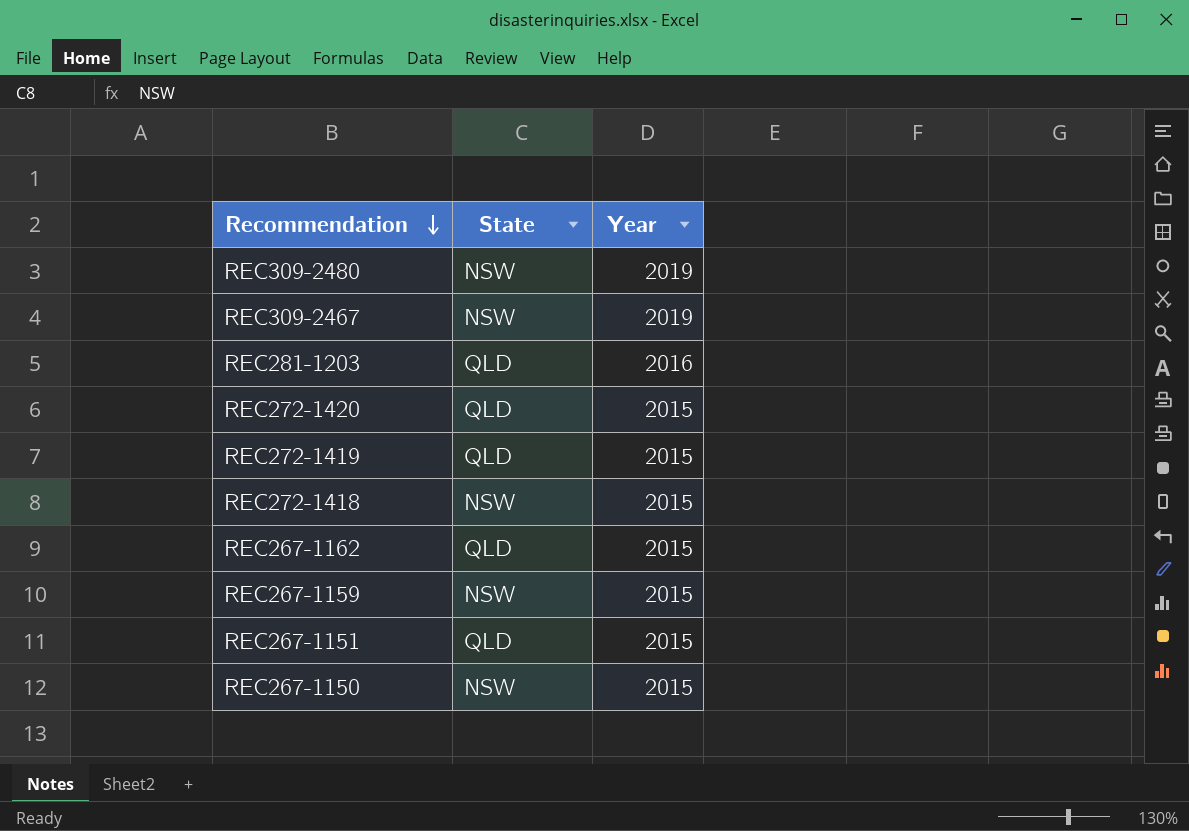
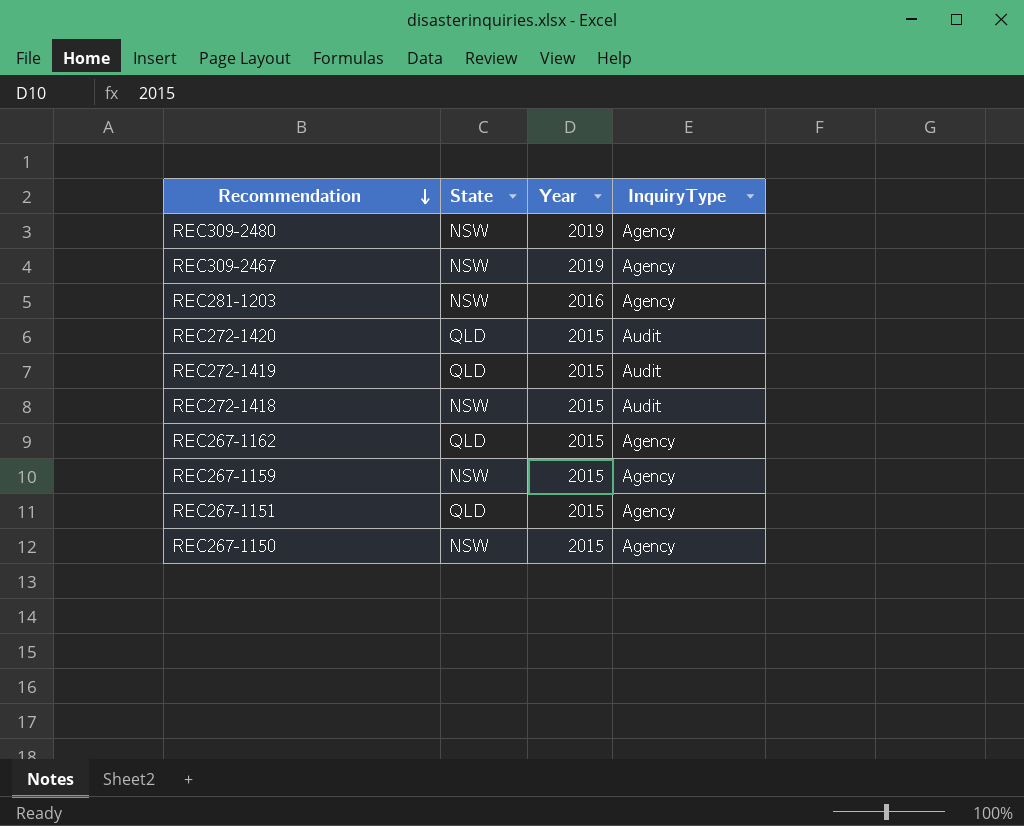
column InquiryType | position: none -> 4
REC281-1203 | State: QLD -> NSW

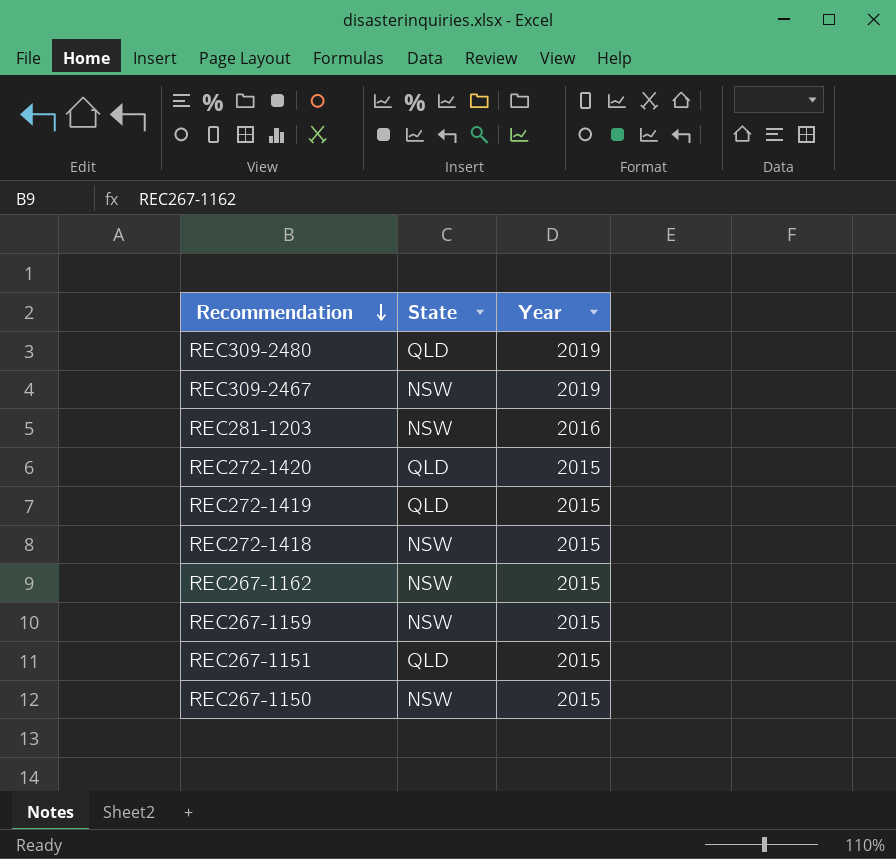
column InquiryType | position: 4 -> none
REC309-2480 | State: NSW -> QLD
REC267-1162 | State: QLD -> NSW

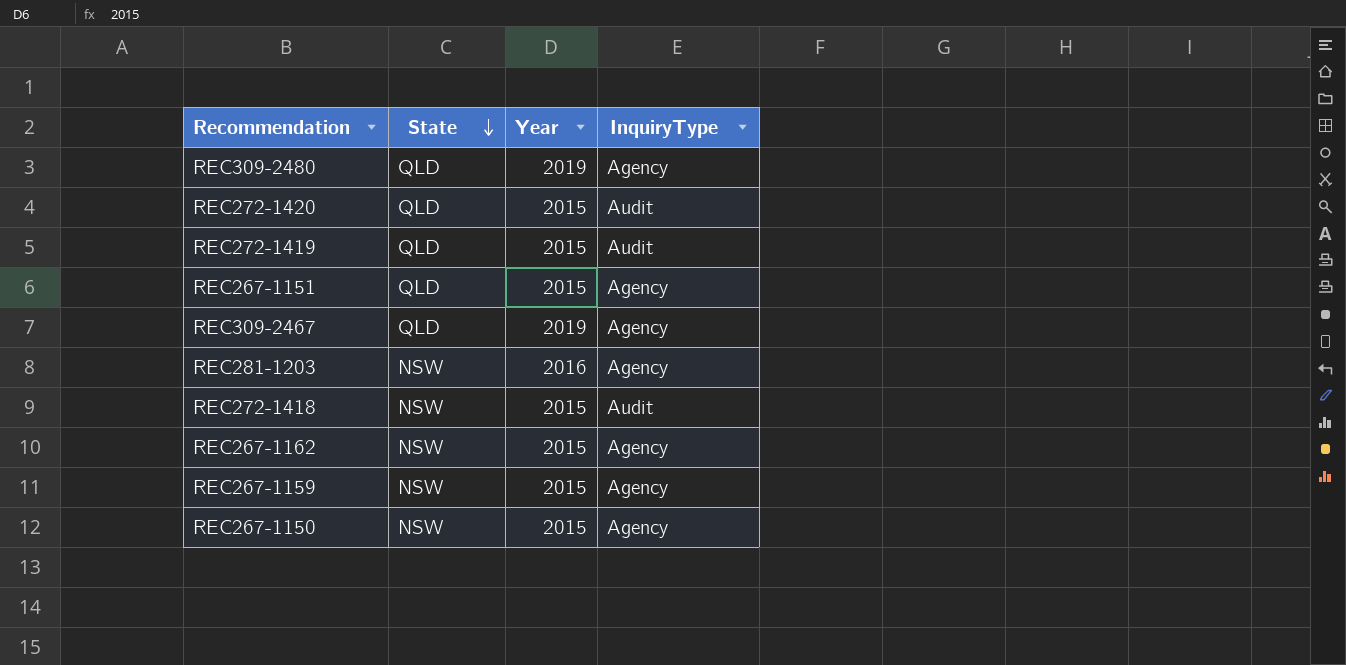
row order: Recommendation descending -> State descending
column InquiryType | position: none -> 4
REC309-2467 | State: NSW -> QLD

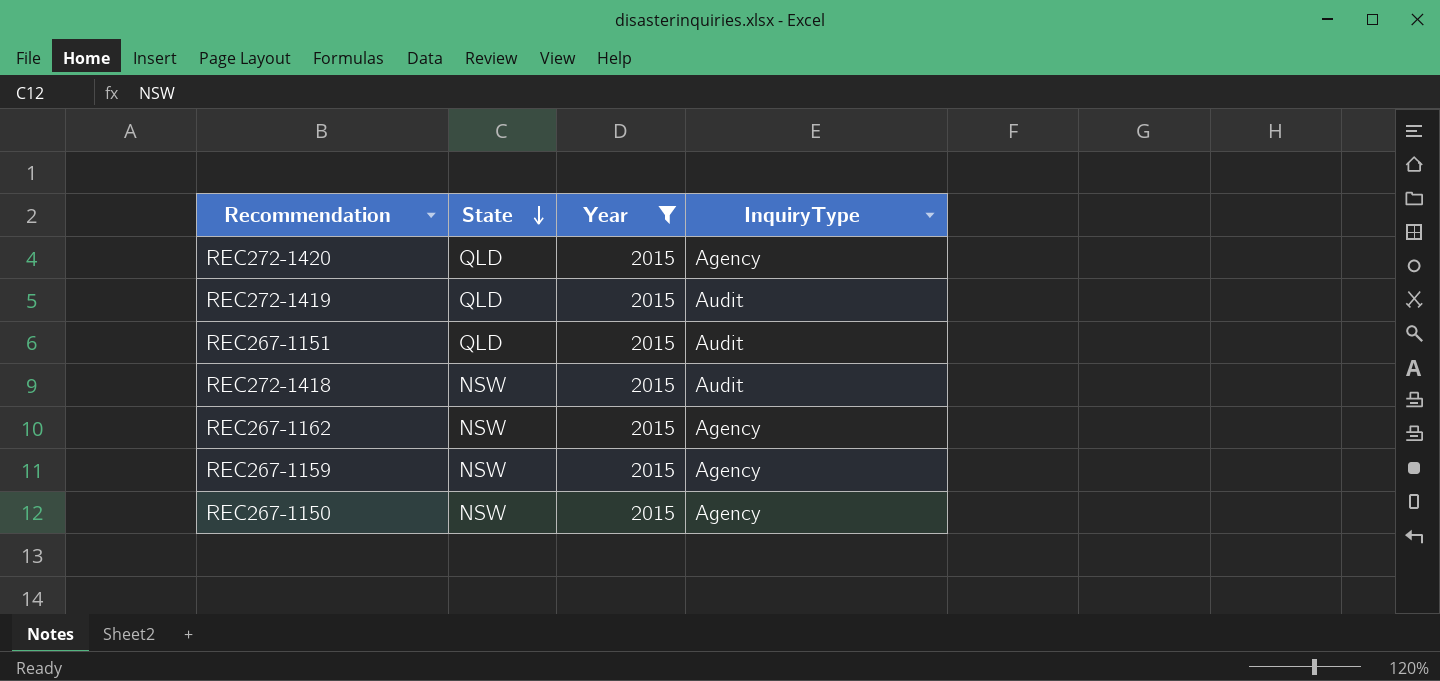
filter: none -> Year = 2015
REC272-1420 | InquiryType: Audit -> Agency
REC267-1151 | InquiryType: Agency -> Audit

